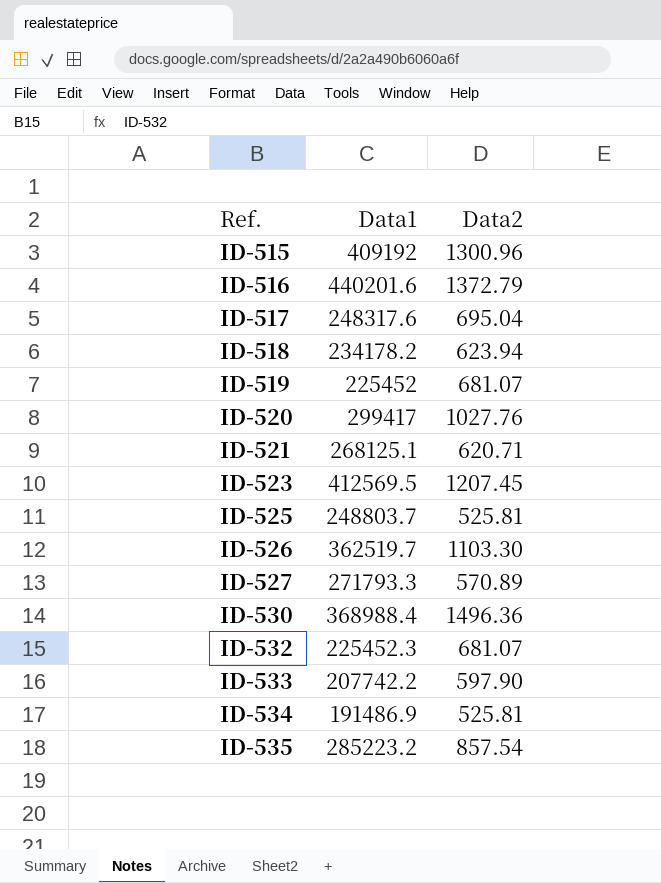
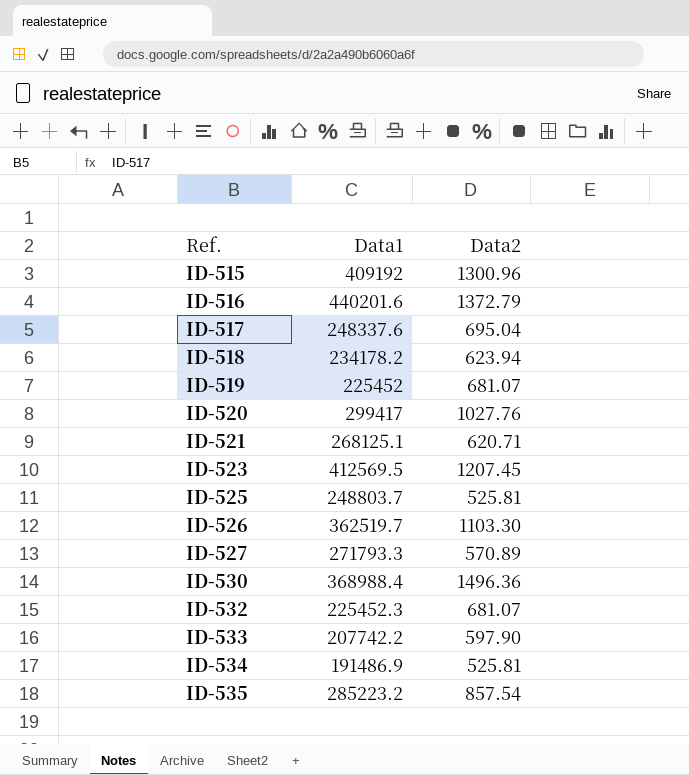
ID-517 | Data1: 248317.6 -> 248337.6

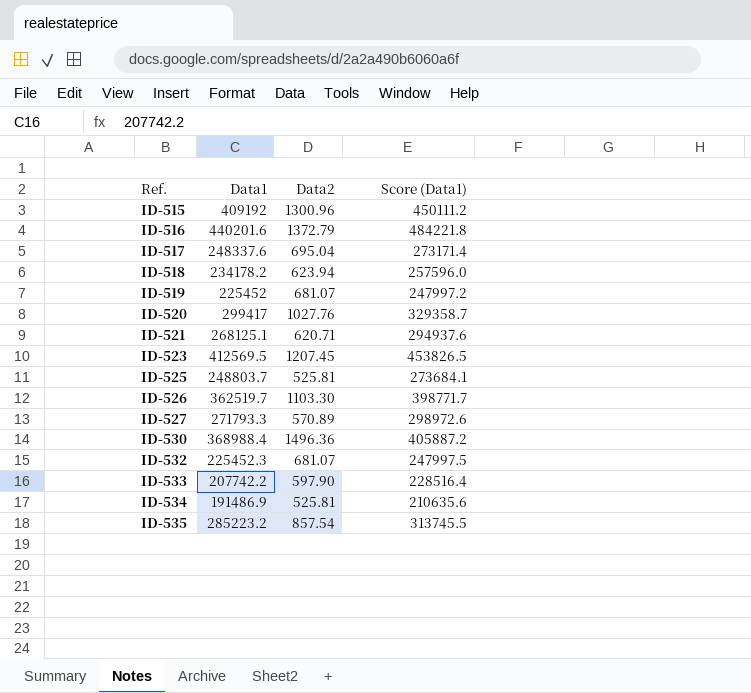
column Score (Data1) | formula: none -> [Data1] * 1.1

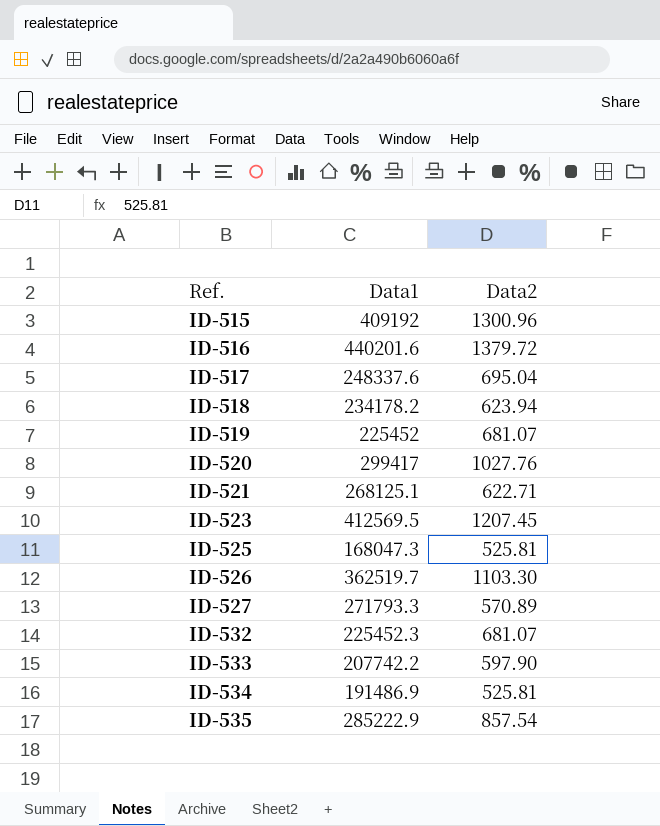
column Score (Data1) | formula: [Data1] * 1.1 -> none
row ID-530: 368988.4 | 1496.36 | 405887.2 -> none
ID-516 | Data2: 1372.79 -> 1379.72
ID-521 | Data2: 620.71 -> 622.71
ID-525 | Data1: 248803.7 -> 168047.3
ID-535 | Data1: 285223.2 -> 285222.9

